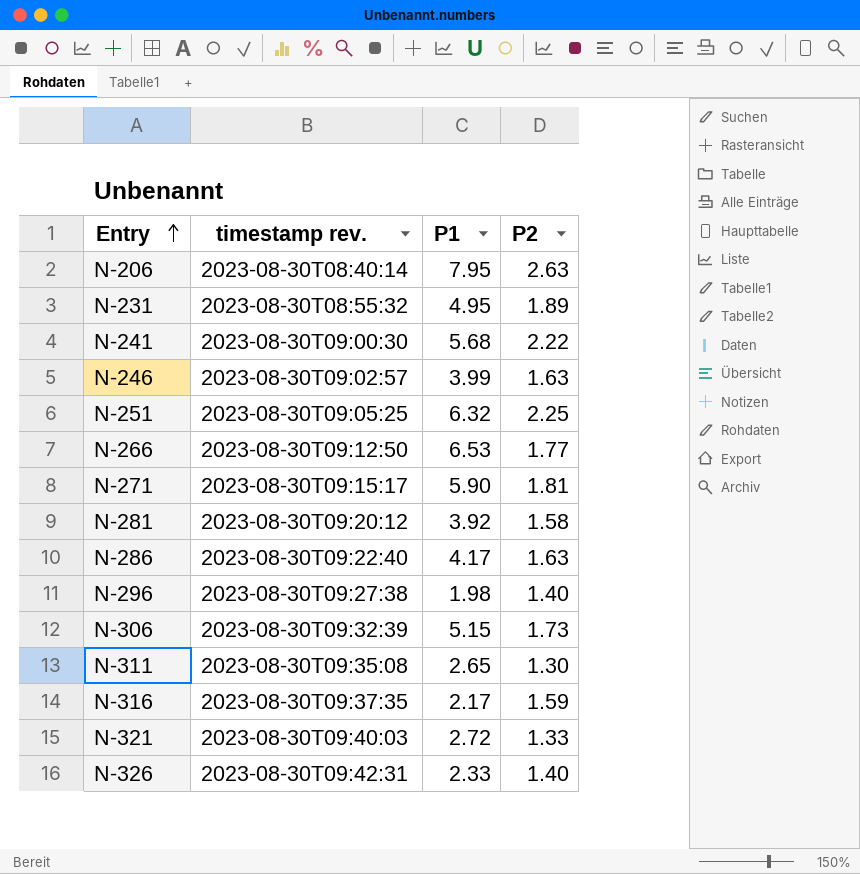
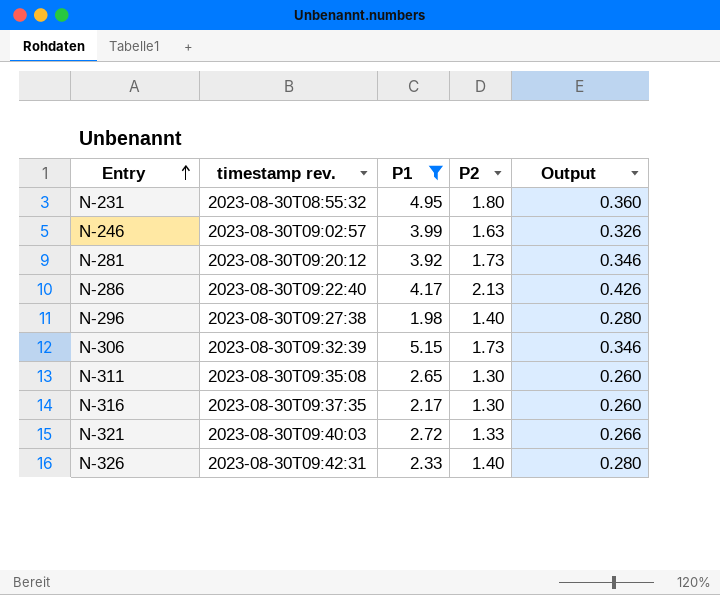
filter: none -> P1 <= 5.15
column Output | formula: none -> [P2] * 0.2
N-231 | P2: 1.89 -> 1.80
N-281 | P2: 1.58 -> 1.73
N-286 | P2: 1.63 -> 2.13
N-316 | P2: 1.59 -> 1.30

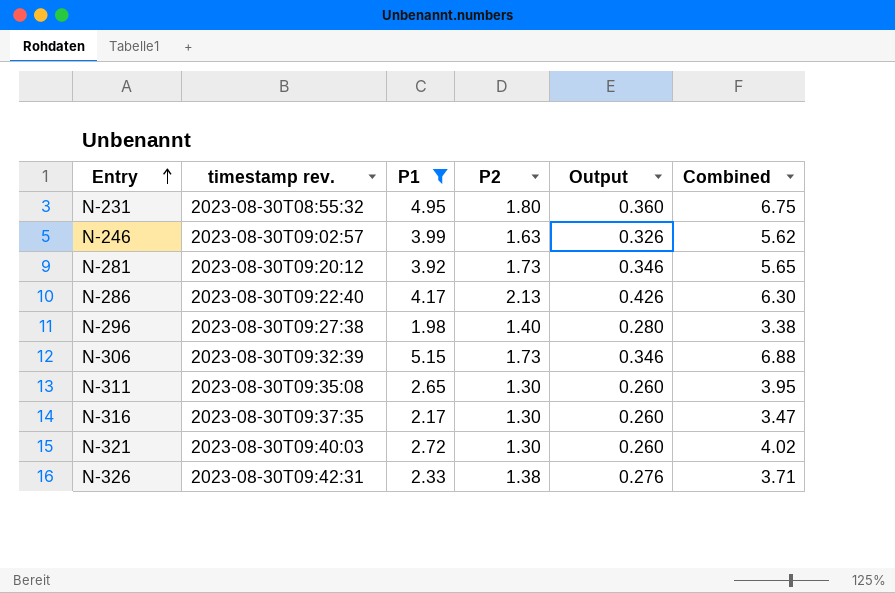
column Combined | formula: none -> [P1] + [P2]
N-321 | P2: 1.33 -> 1.30
N-321 | Output: 0.266 -> 0.260
N-326 | P2: 1.40 -> 1.38
N-326 | Output: 0.280 -> 0.276

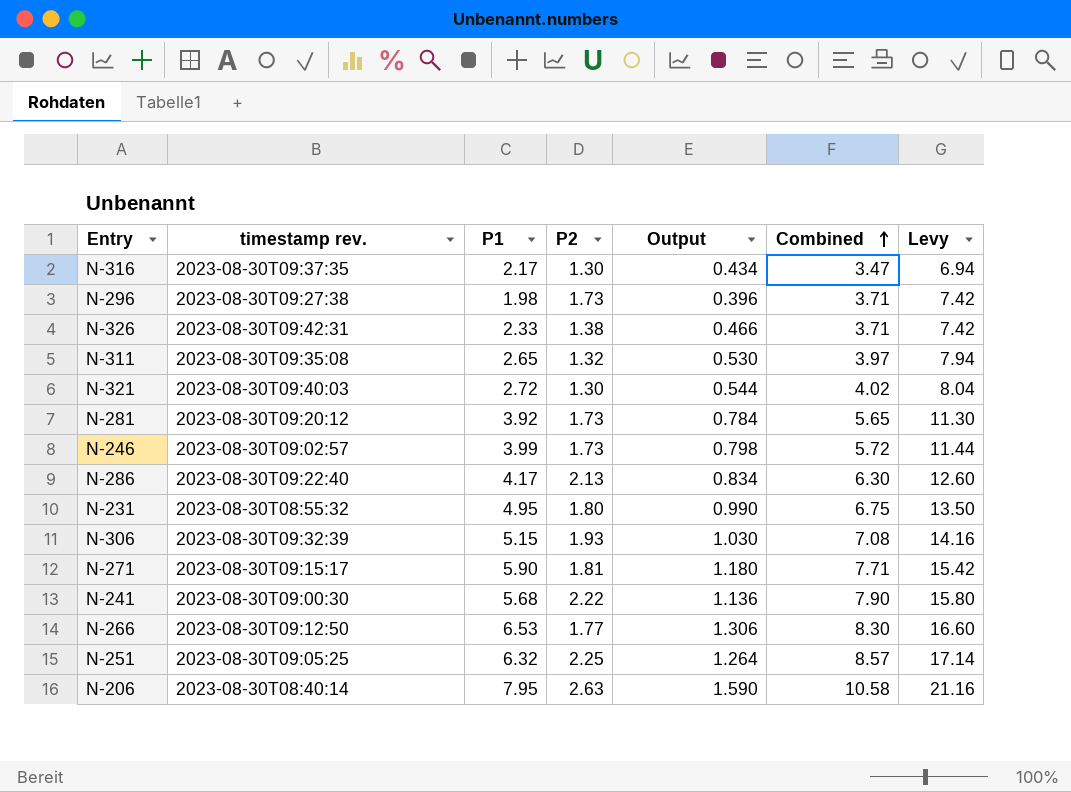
filter: P1 <= 5.15 -> none
row order: Entry ascending -> Combined ascending
column Output | formula: [P2] * 0.2 -> [P1] * 0.2
column Levy | formula: none -> [Combined] * 2
N-296 | P2: 1.40 -> 1.73
N-296 | Combined: 3.38 -> 3.71
N-311 | P2: 1.30 -> 1.32
N-311 | Combined: 3.95 -> 3.97
N-246 | P2: 1.63 -> 1.73
N-246 | Combined: 5.62 -> 5.72
N-306 | P2: 1.73 -> 1.93
N-306 | Combined: 6.88 -> 7.08

